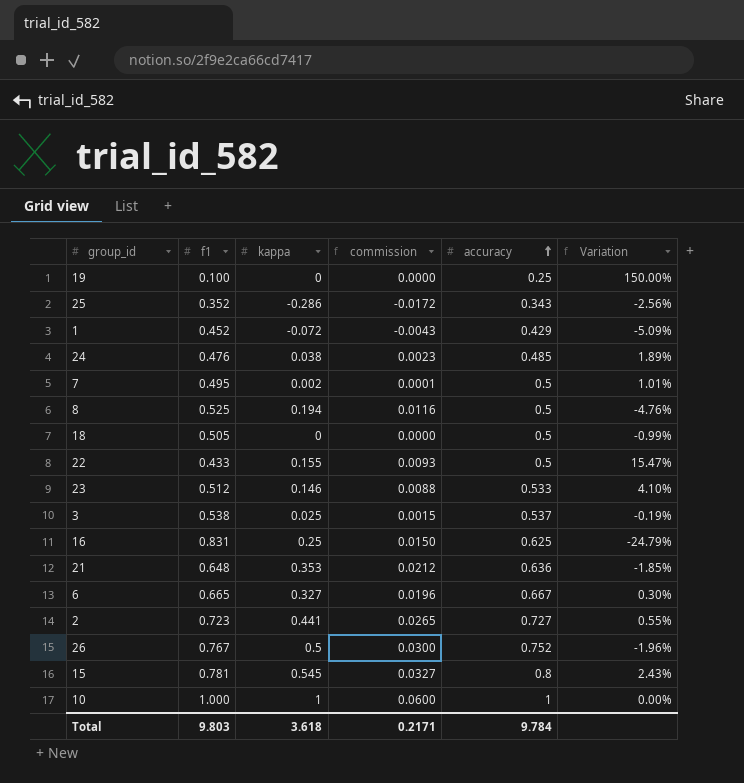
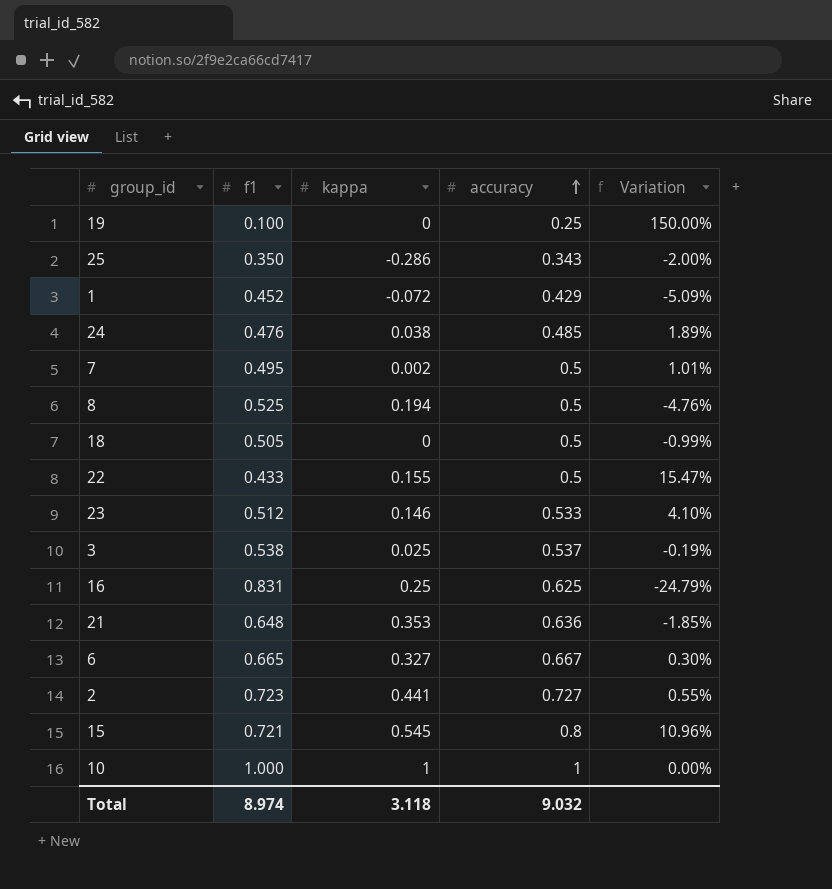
column commission | formula: [kappa] * 0.06 -> none
row 26: 0.767 | 0.5 | 0.0300 | 0.752 | -1.96% -> none
25 | f1: 0.352 -> 0.350
25 | Variation: -2.56% -> -2.00%
15 | f1: 0.781 -> 0.721
15 | Variation: 2.43% -> 10.96%
Total | f1: 9.803 -> 8.974
Total | kappa: 3.618 -> 3.118
Total | accuracy: 9.784 -> 9.032

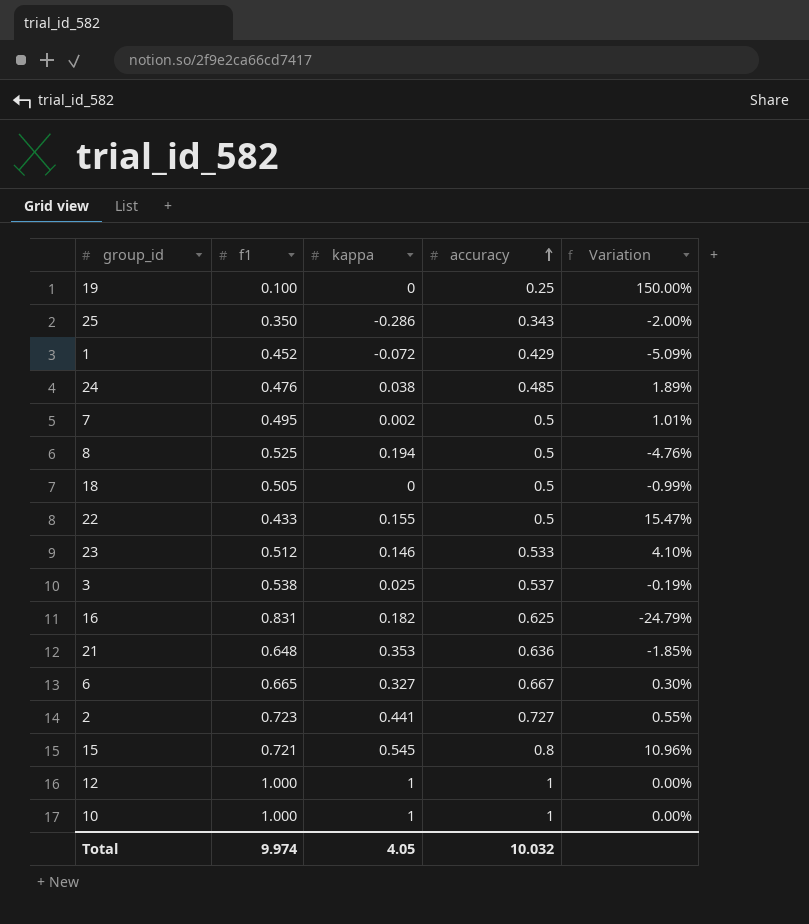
16 | kappa: 0.25 -> 0.182
row 12: none -> 1.000 | 1 | 1 | 0.00%
Total | f1: 8.974 -> 9.974
Total | kappa: 3.118 -> 4.05
Total | accuracy: 9.032 -> 10.032

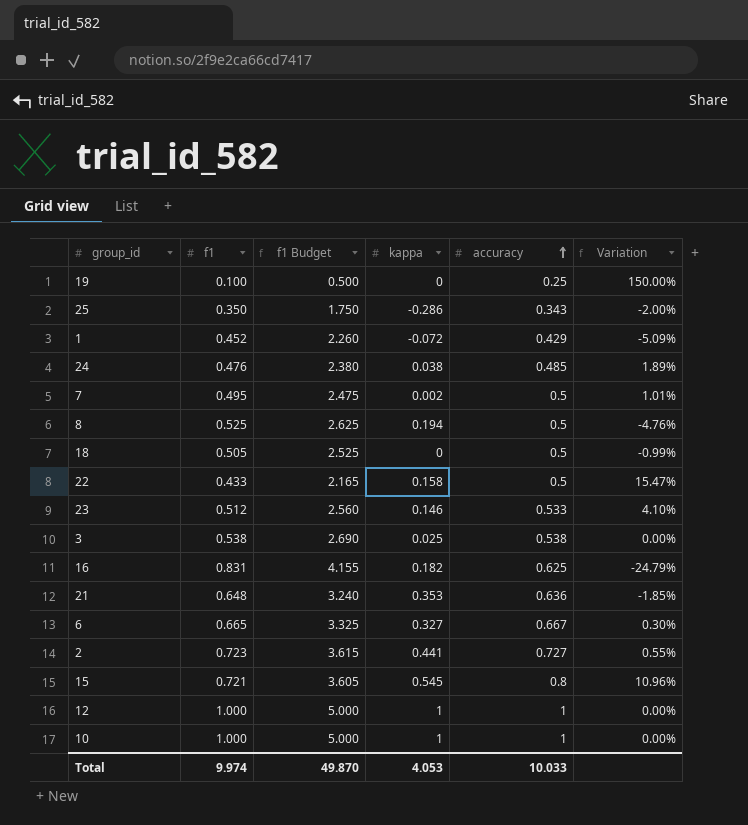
column f1 Budget | formula: none -> [f1] * 5
22 | kappa: 0.155 -> 0.158
3 | accuracy: 0.537 -> 0.538
3 | Variation: -0.19% -> 0.00%
Total | kappa: 4.05 -> 4.053
Total | accuracy: 10.032 -> 10.033

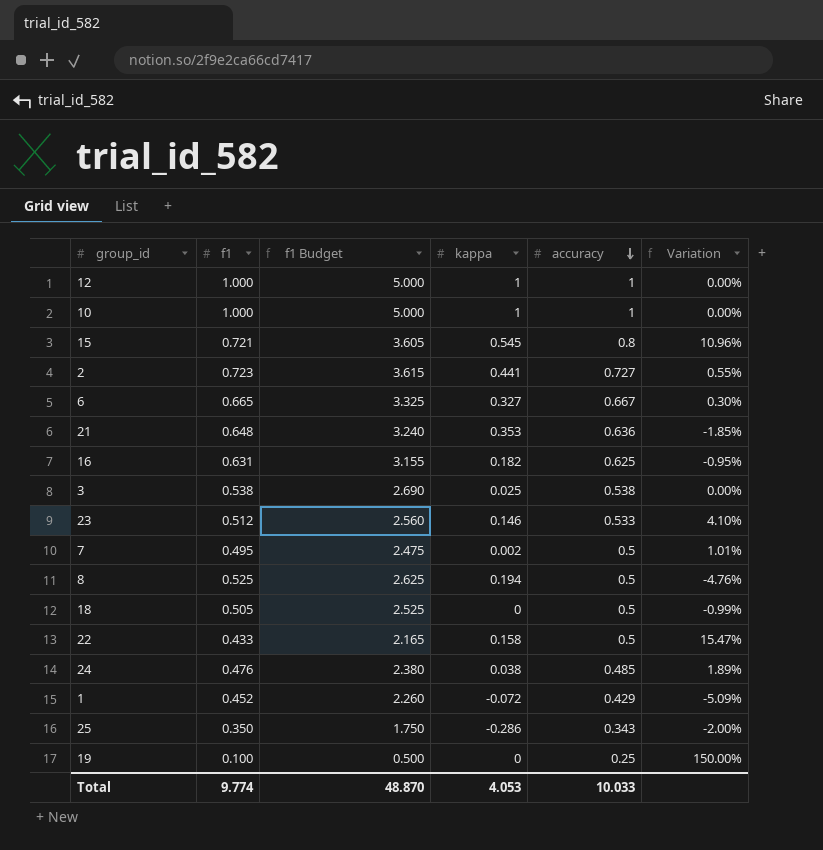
row order: accuracy ascending -> accuracy descending
16 | f1: 0.831 -> 0.631
16 | f1 Budget: 4.155 -> 3.155
16 | Variation: -24.79% -> -0.95%
Total | f1: 9.974 -> 9.774
Total | f1 Budget: 49.870 -> 48.870

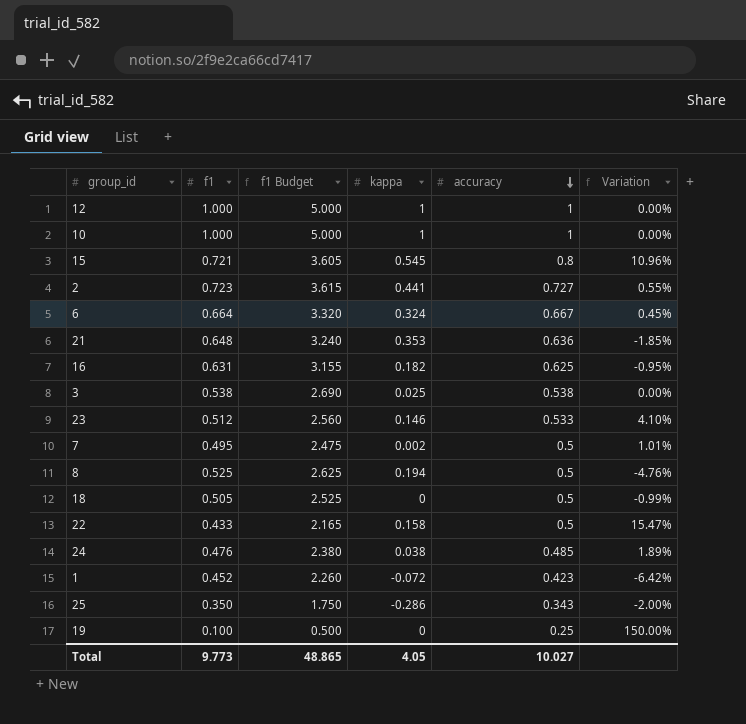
6 | f1: 0.665 -> 0.664
6 | f1 Budget: 3.325 -> 3.320
6 | kappa: 0.327 -> 0.324
6 | Variation: 0.30% -> 0.45%
1 | accuracy: 0.429 -> 0.423
1 | Variation: -5.09% -> -6.42%
Total | f1: 9.774 -> 9.773
Total | f1 Budget: 48.870 -> 48.865
Total | kappa: 4.053 -> 4.05
Total | accuracy: 10.033 -> 10.027

